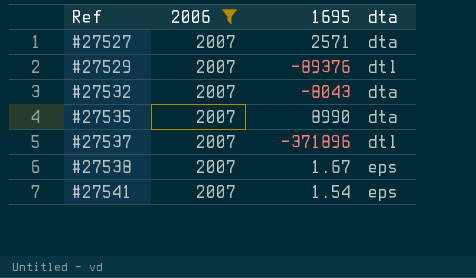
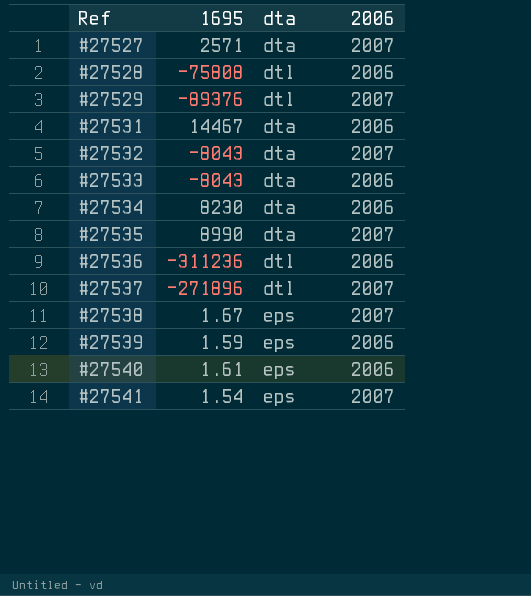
filter: 2006 = 2007 -> none
column 2006 | position: 2 -> 4
#27537 | 1695: -371896 -> -271896

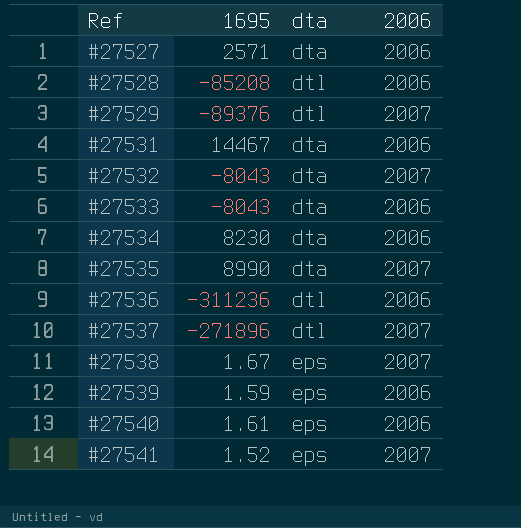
#27527 | 2006: 2007 -> 2006
#27528 | 1695: -75808 -> -85208
#27541 | 1695: 1.54 -> 1.52

